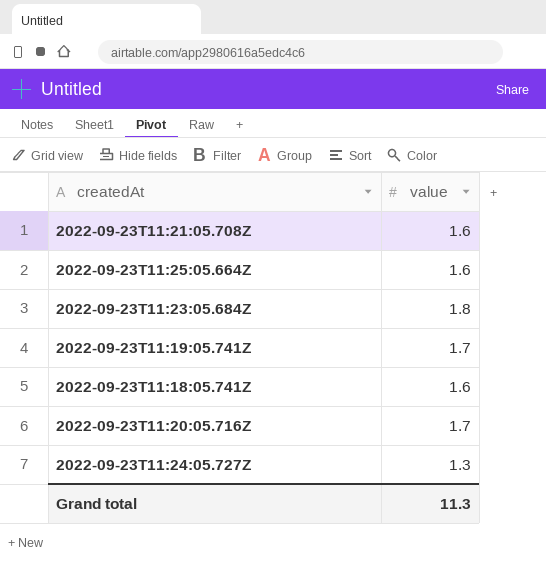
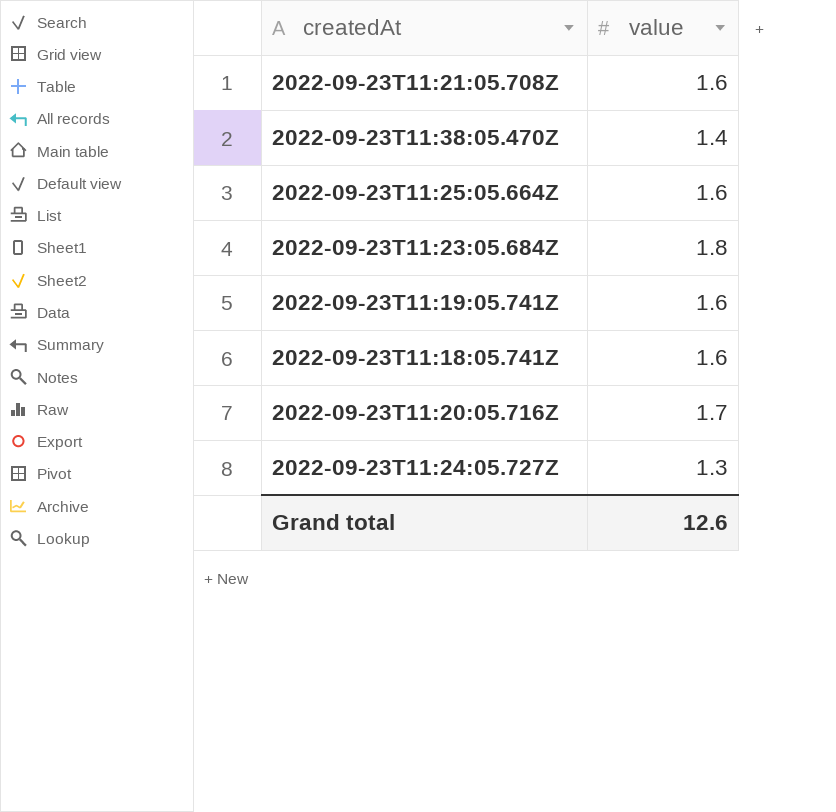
row 2022-09-23T11:38:05.470Z: none -> 1.4
2022-09-23T11:19:05.741Z | value: 1.7 -> 1.6
Grand total | value: 11.3 -> 12.6

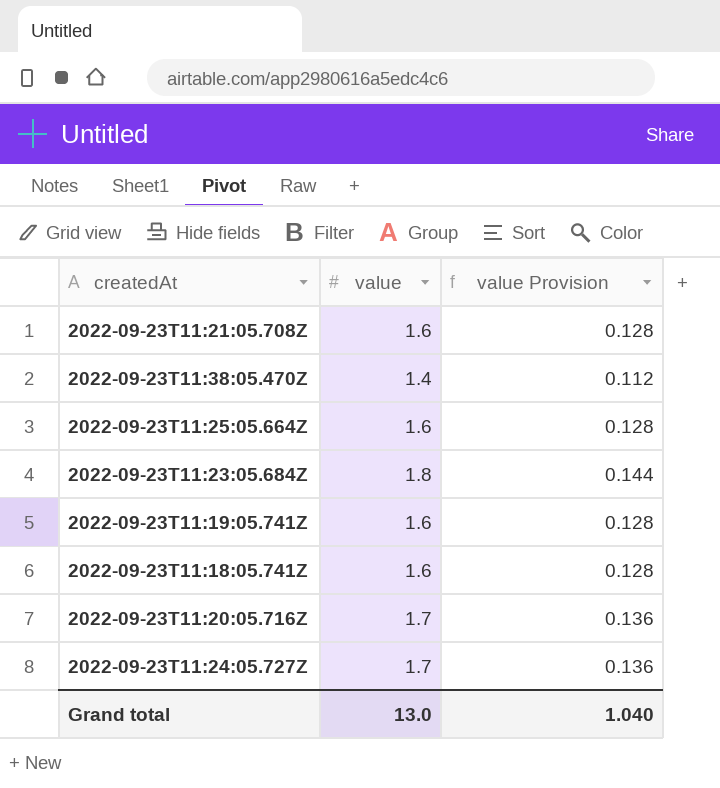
column value Provision | formula: none -> [value] * 0.08
2022-09-23T11:24:05.727Z | value: 1.3 -> 1.7
Grand total | value: 12.6 -> 13.0

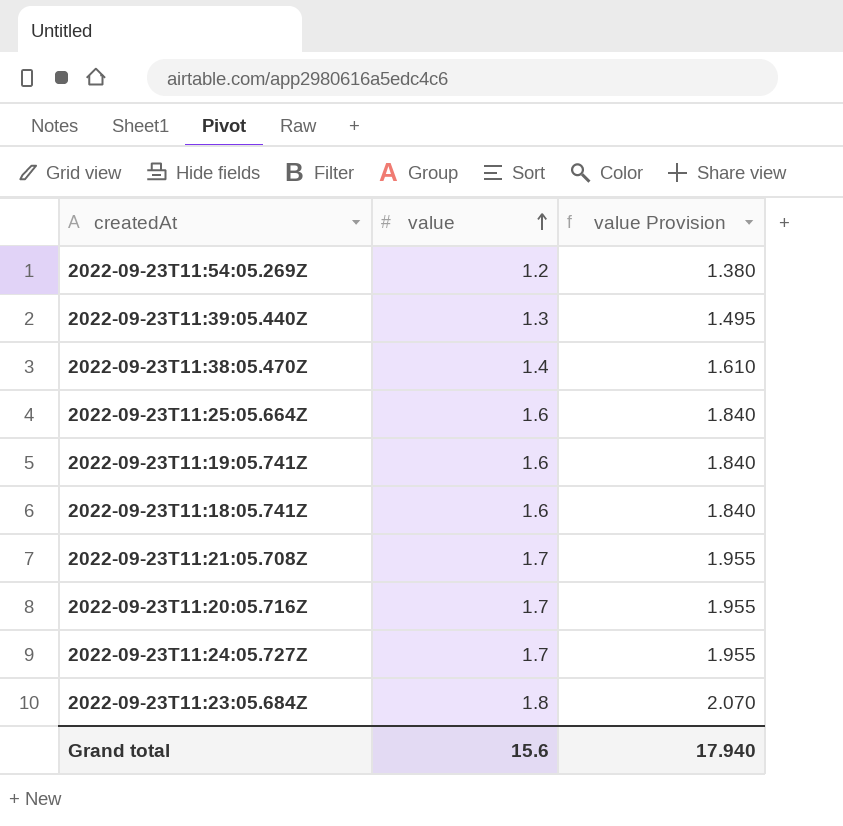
row order: none -> value ascending
column value Provision | formula: [value] * 0.08 -> [value] * 1.15
row 2022-09-23T11:54:05.269Z: none -> 1.2 | 1.380
row 2022-09-23T11:39:05.440Z: none -> 1.3 | 1.495
2022-09-23T11:21:05.708Z | value: 1.6 -> 1.7
Grand total | value: 13.0 -> 15.6
Grand total | value Provision: 1.040 -> 17.940

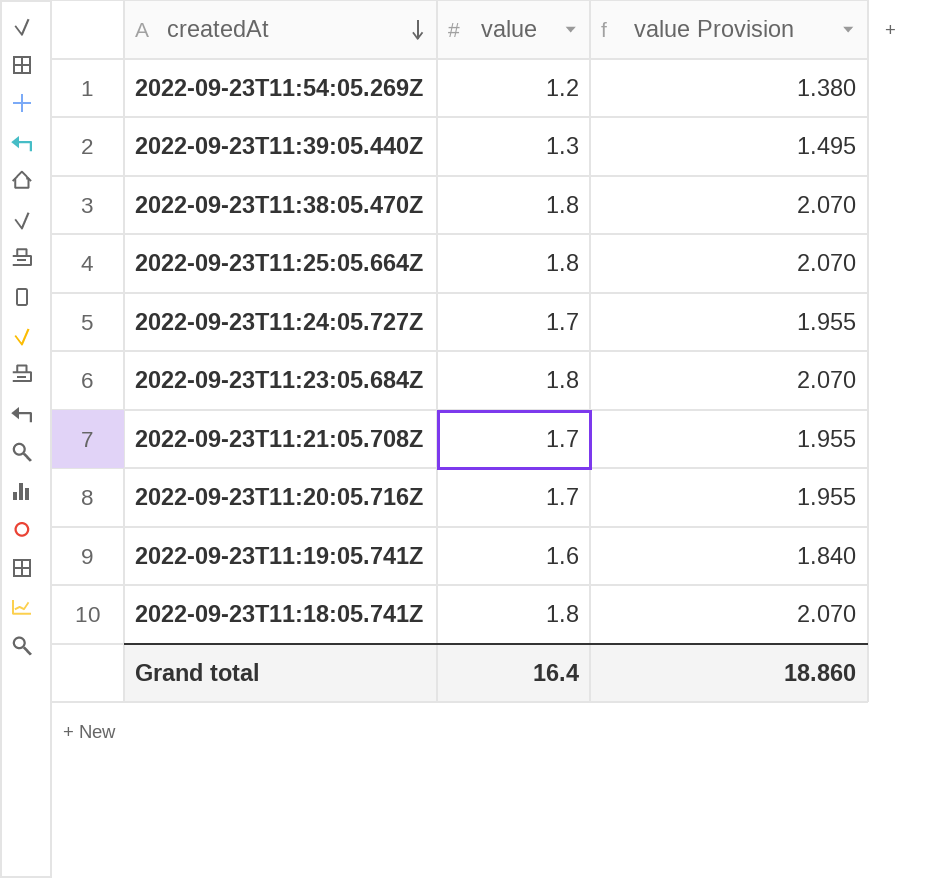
row order: value ascending -> createdAt descending
2022-09-23T11:38:05.470Z | value: 1.4 -> 1.8
2022-09-23T11:38:05.470Z | value Provision: 1.610 -> 2.070
2022-09-23T11:25:05.664Z | value: 1.6 -> 1.8
2022-09-23T11:25:05.664Z | value Provision: 1.840 -> 2.070
2022-09-23T11:18:05.741Z | value: 1.6 -> 1.8
2022-09-23T11:18:05.741Z | value Provision: 1.840 -> 2.070
Grand total | value: 15.6 -> 16.4
Grand total | value Provision: 17.940 -> 18.860

